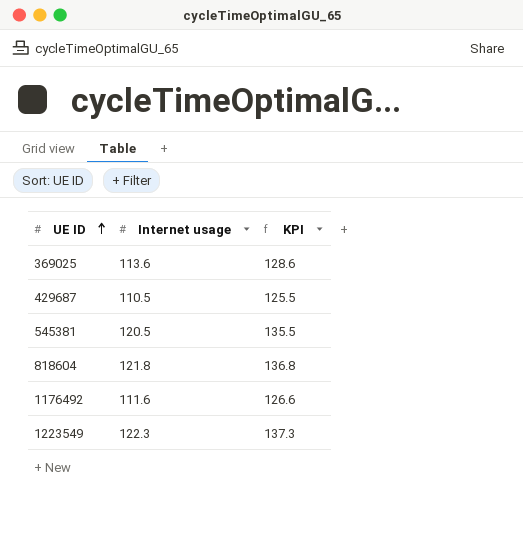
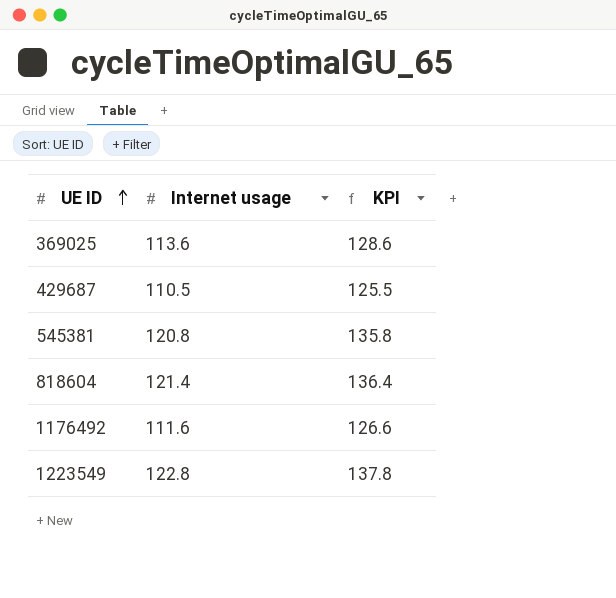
545381 | Internet usage: 120.5 -> 120.8
545381 | KPI: 135.5 -> 135.8
818604 | Internet usage: 121.8 -> 121.4
818604 | KPI: 136.8 -> 136.4
1223549 | Internet usage: 122.3 -> 122.8
1223549 | KPI: 137.3 -> 137.8

